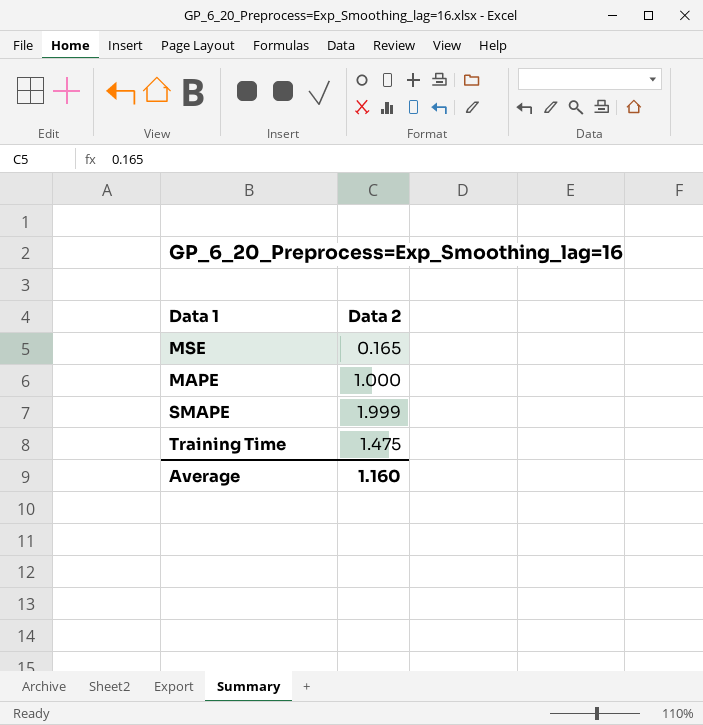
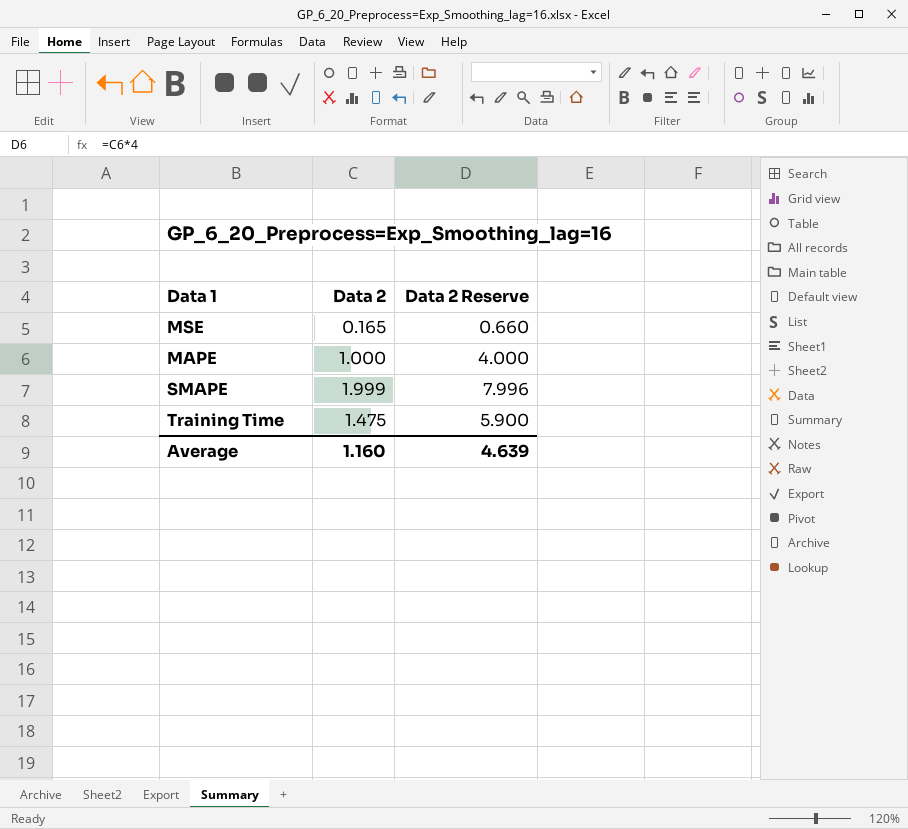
column Data 2 Reserve | formula: none -> [Data 2] * 4

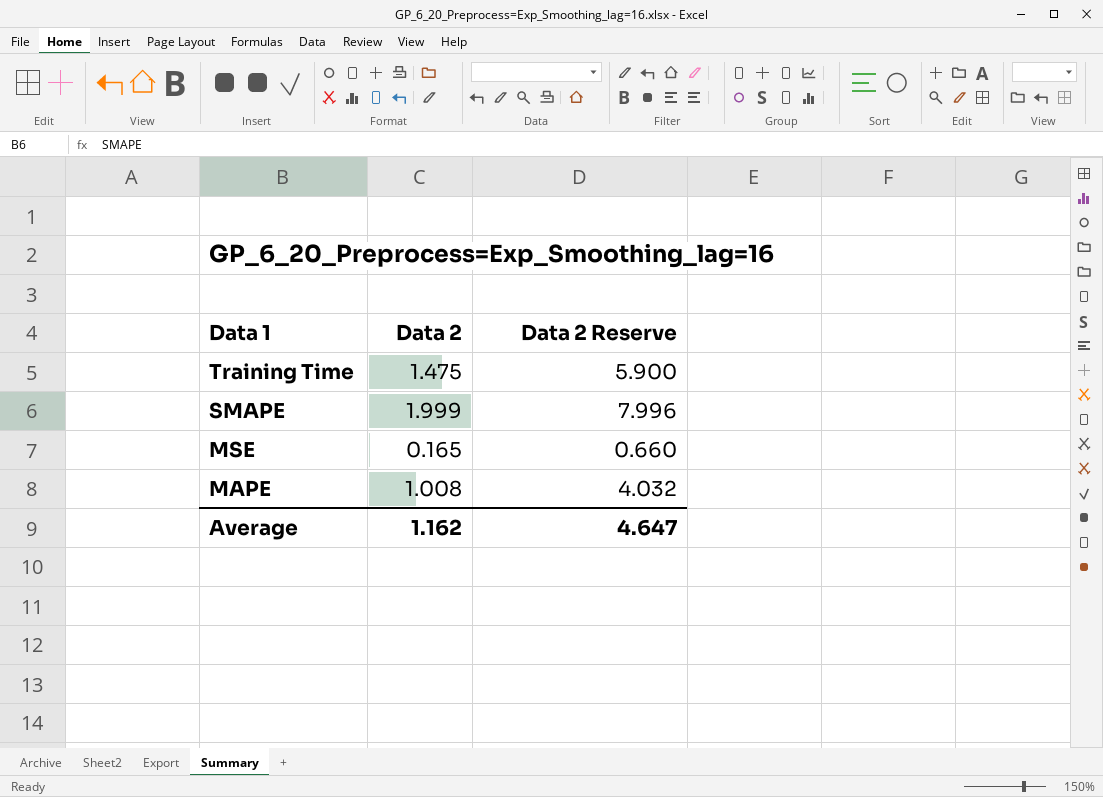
row order: none -> Data 1 descending
MAPE | Data 2: 1.000 -> 1.008
MAPE | Data 2 Reserve: 4.000 -> 4.032
Average | Data 2: 1.160 -> 1.162
Average | Data 2 Reserve: 4.639 -> 4.647

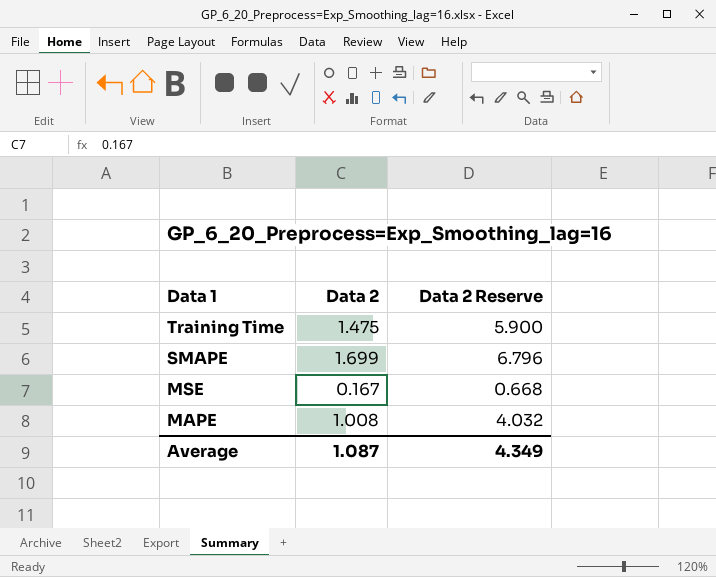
SMAPE | Data 2: 1.999 -> 1.699
SMAPE | Data 2 Reserve: 7.996 -> 6.796
MSE | Data 2: 0.165 -> 0.167
MSE | Data 2 Reserve: 0.660 -> 0.668
Average | Data 2: 1.162 -> 1.087
Average | Data 2 Reserve: 4.647 -> 4.349

